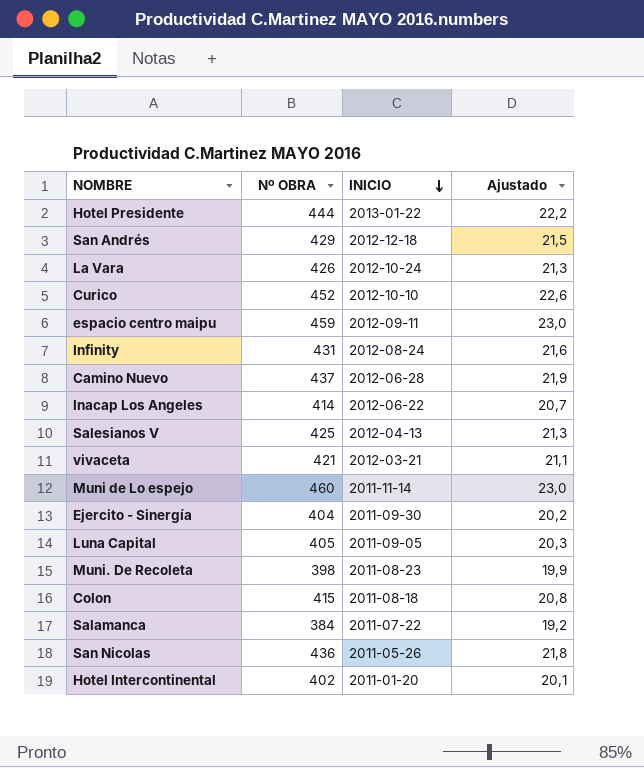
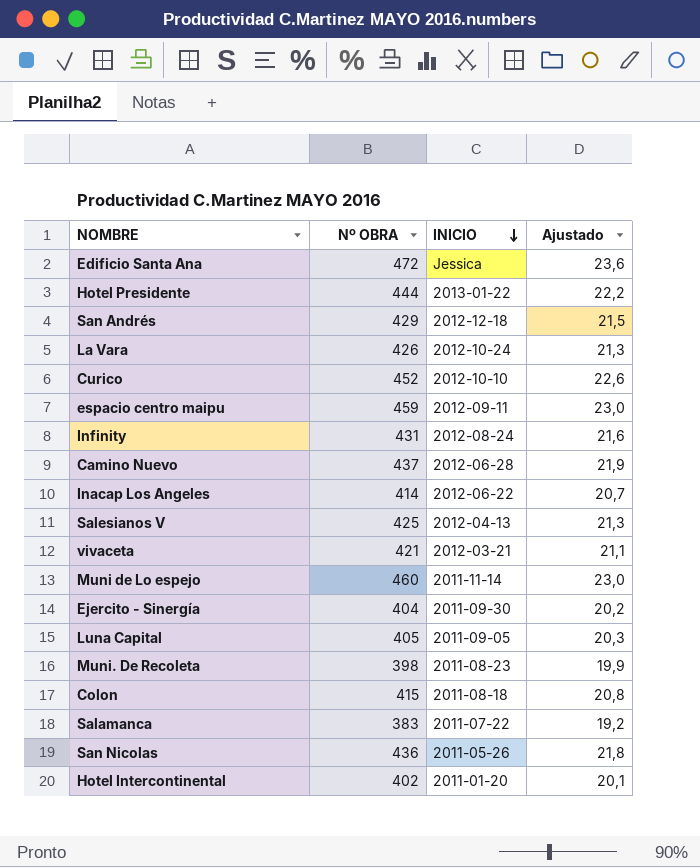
row Edificio Santa Ana: none -> 472 | Jessica | 23,6
Salamanca | Nº OBRA: 384 -> 383

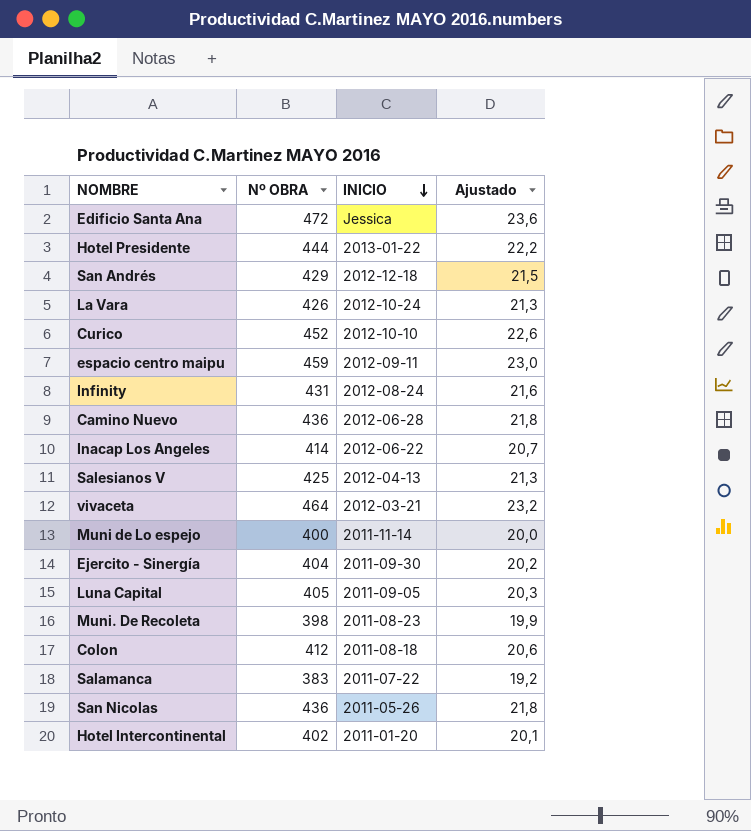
Camino Nuevo | Nº OBRA: 437 -> 436
Camino Nuevo | Ajustado: 21,9 -> 21,8
vivaceta | Nº OBRA: 421 -> 464
vivaceta | Ajustado: 21,1 -> 23,2
Muni de Lo espejo | Nº OBRA: 460 -> 400
Muni de Lo espejo | Ajustado: 23,0 -> 20,0
Colon | Nº OBRA: 415 -> 412
Colon | Ajustado: 20,8 -> 20,6

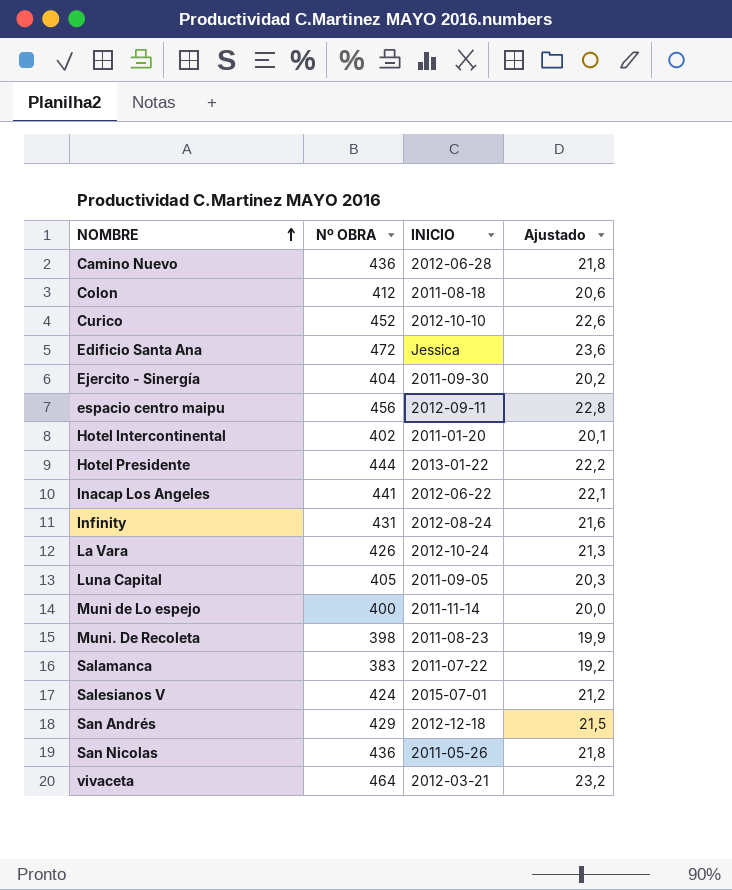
row order: INICIO descending -> NOMBRE ascending
espacio centro maipu | Nº OBRA: 459 -> 456
espacio centro maipu | Ajustado: 23,0 -> 22,8
Inacap Los Angeles | Nº OBRA: 414 -> 441
Inacap Los Angeles | Ajustado: 20,7 -> 22,1
Salesianos V | Nº OBRA: 425 -> 424
Salesianos V | INICIO: 2012-04-13 -> 2015-07-01
Salesianos V | Ajustado: 21,3 -> 21,2

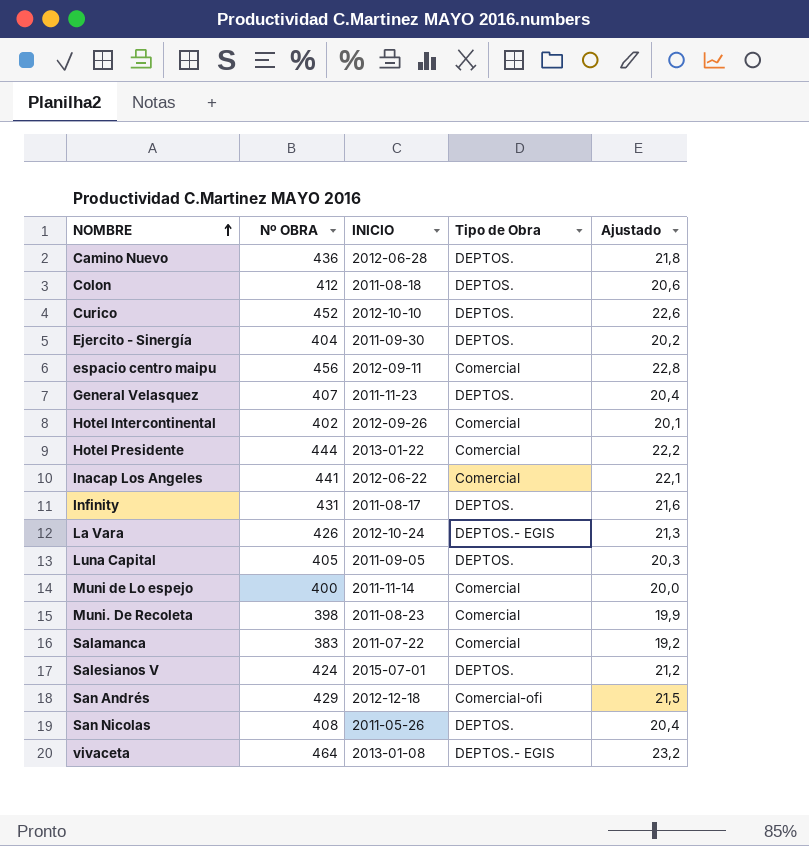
column Tipo de Obra | position: none -> 4
row Edificio Santa Ana: 472 | Jessica | 23,6 -> none
row General Velasquez: none -> 407 | 2011-11-23 | DEPTOS. | 20,4
Hotel Intercontinental | INICIO: 2011-01-20 -> 2012-09-26
Infinity | INICIO: 2012-08-24 -> 2011-08-17
San Nicolas | Nº OBRA: 436 -> 408
San Nicolas | Ajustado: 21,8 -> 20,4
vivaceta | INICIO: 2012-03-21 -> 2013-01-08

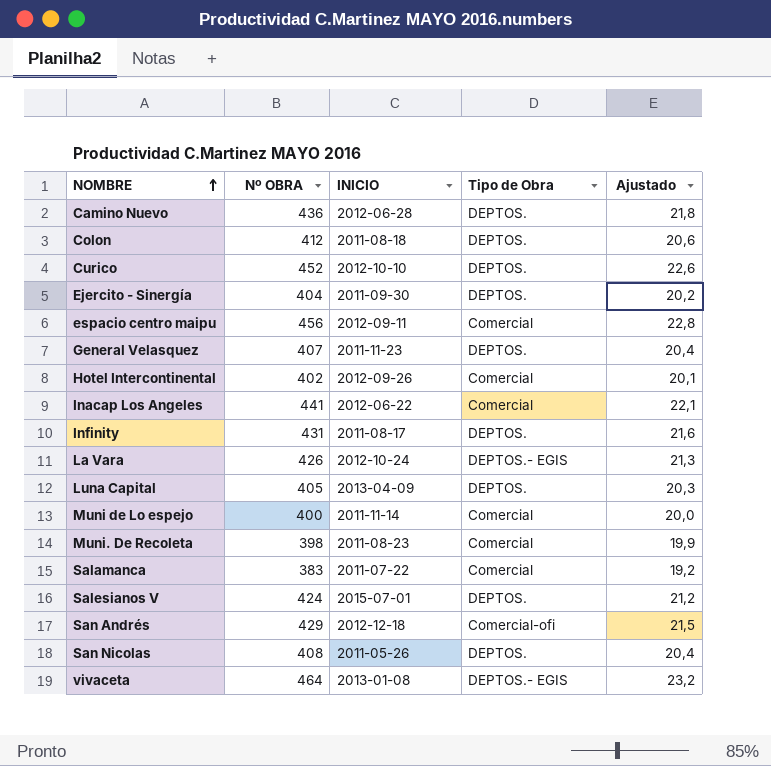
row Hotel Presidente: 444 | 2013-01-22 | Comercial | 22,2 -> none
Luna Capital | INICIO: 2011-09-05 -> 2013-04-09

